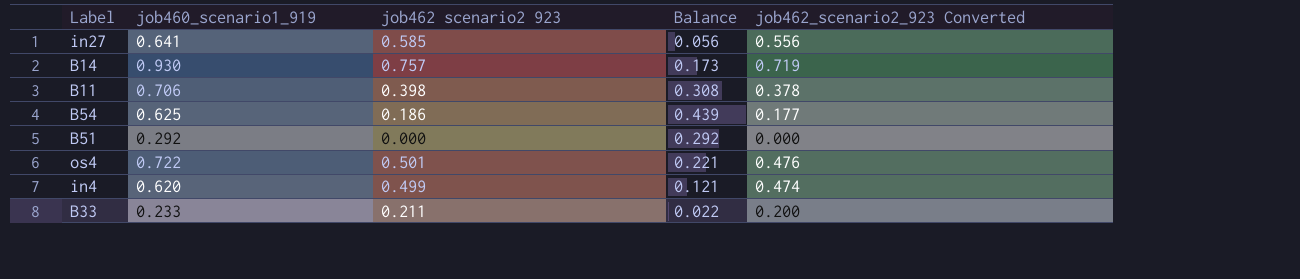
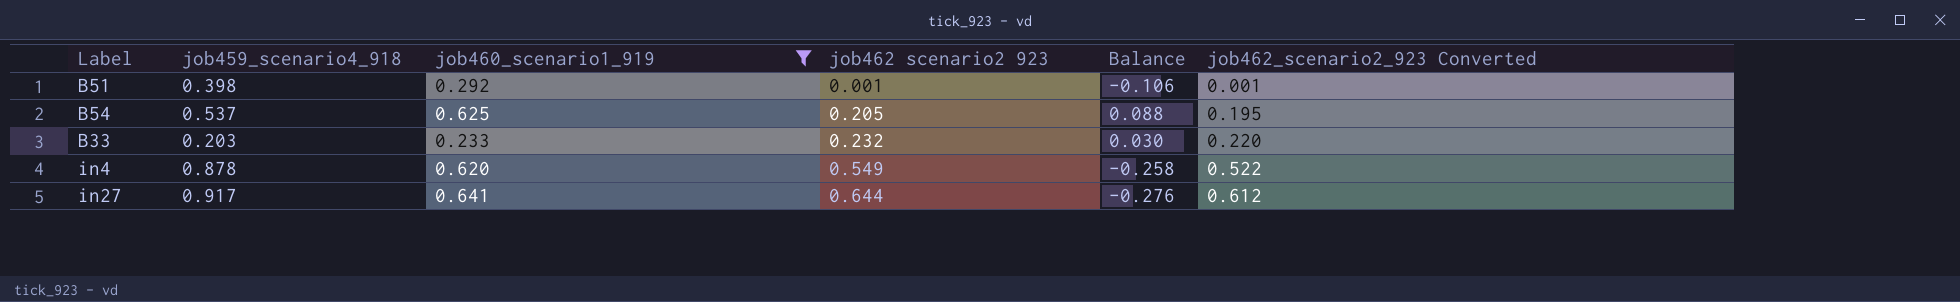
filter: none -> job460_scenario1_919 <= 0.641
row order: none -> job462 scenario2 923 ascending
column job459_scenario4_918 | position: none -> 2
column Balance | formula: [job460_scenario1_919] - [job462 scenario2 923] -> [job460_scenario1_919] - [job459_scenario4_918]
B51 | job462 scenario2 923: 0.000 -> 0.001
B51 | job462_scenario2_923 Converted: 0.000 -> 0.001
B54 | job462 scenario2 923: 0.186 -> 0.205
B54 | job462_scenario2_923 Converted: 0.177 -> 0.195
B33 | job462 scenario2 923: 0.211 -> 0.232
B33 | job462_scenario2_923 Converted: 0.200 -> 0.220
in4 | job462 scenario2 923: 0.499 -> 0.549
in4 | job462_scenario2_923 Converted: 0.474 -> 0.522
in27 | job462 scenario2 923: 0.585 -> 0.644
in27 | job462_scenario2_923 Converted: 0.556 -> 0.612

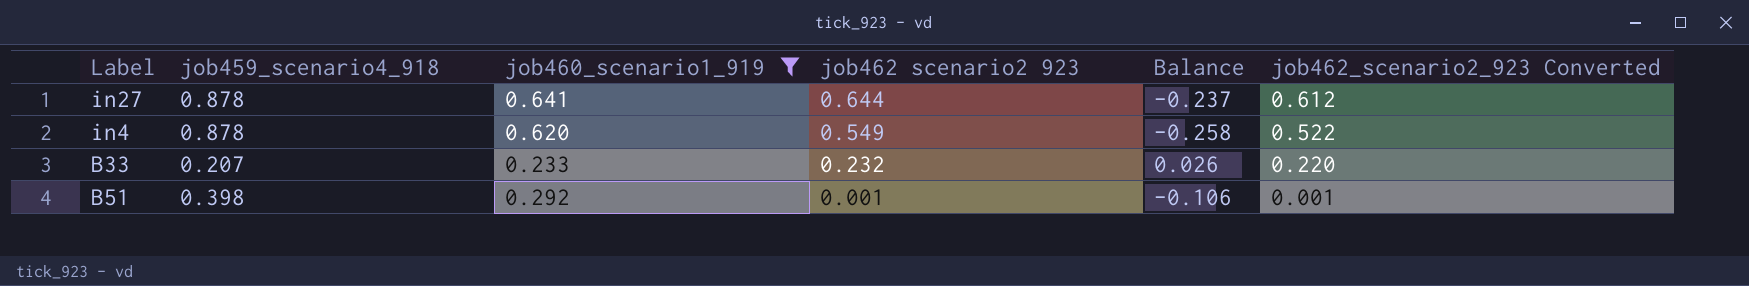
row order: job462 scenario2 923 ascending -> job462 scenario2 923 descending
row B54: 0.537 | 0.625 | 0.205 | 0.088 | 0.195 -> none
in27 | job459_scenario4_918: 0.917 -> 0.878
in27 | Balance: -0.276 -> -0.237
B33 | job459_scenario4_918: 0.203 -> 0.207
B33 | Balance: 0.030 -> 0.026

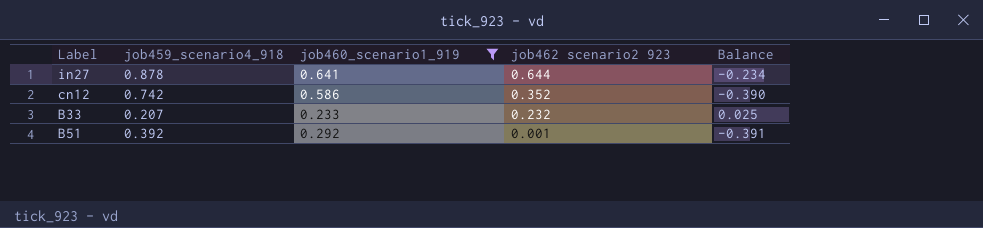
column job462_scenario2_923 Converted | formula: [job462 scenario2 923] * 0.95 -> none
column Balance | formula: [job460_scenario1_919] - [job459_scenario4_918] -> [job462 scenario2 923] - [job459_scenario4_918]
row in4: 0.878 | 0.620 | 0.549 | -0.258 | 0.522 -> none
row cn12: none -> 0.742 | 0.586 | 0.352 | -0.390
B51 | job459_scenario4_918: 0.398 -> 0.392

